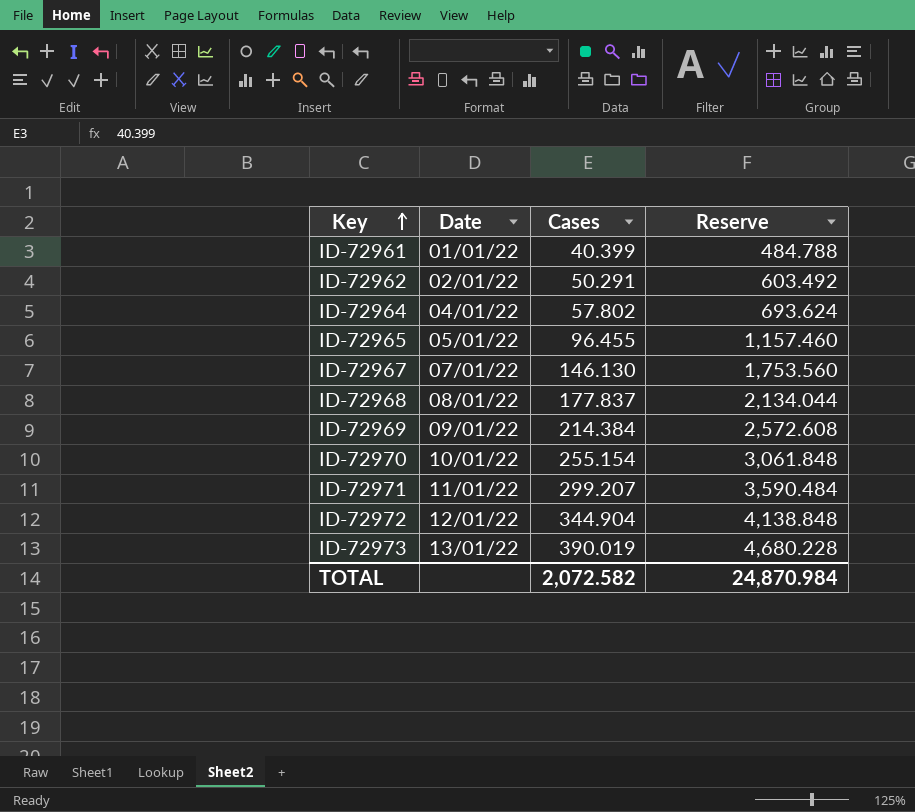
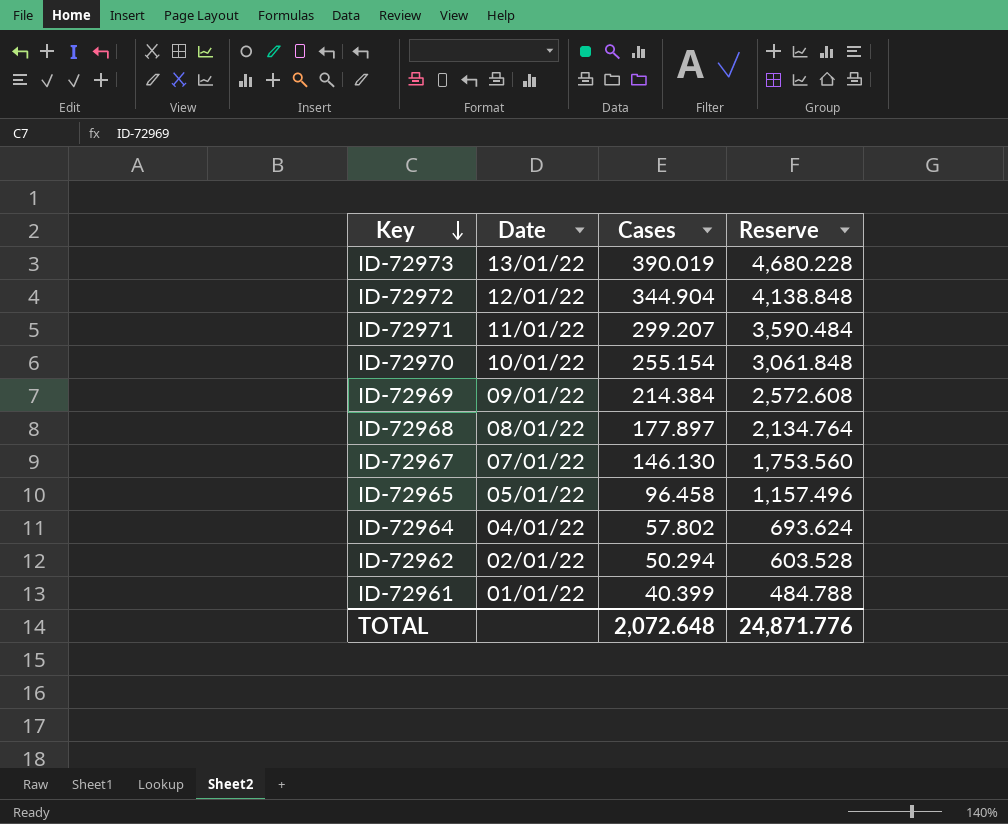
row order: Key ascending -> Key descending
ID-72968 | Cases: 177.837 -> 177.897
ID-72968 | Reserve: 2,134.044 -> 2,134.764
ID-72965 | Cases: 96.455 -> 96.458
ID-72965 | Reserve: 1,157.460 -> 1,157.496
ID-72962 | Cases: 50.291 -> 50.294
ID-72962 | Reserve: 603.492 -> 603.528
TOTAL | Cases: 2,072.582 -> 2,072.648
TOTAL | Reserve: 24,870.984 -> 24,871.776

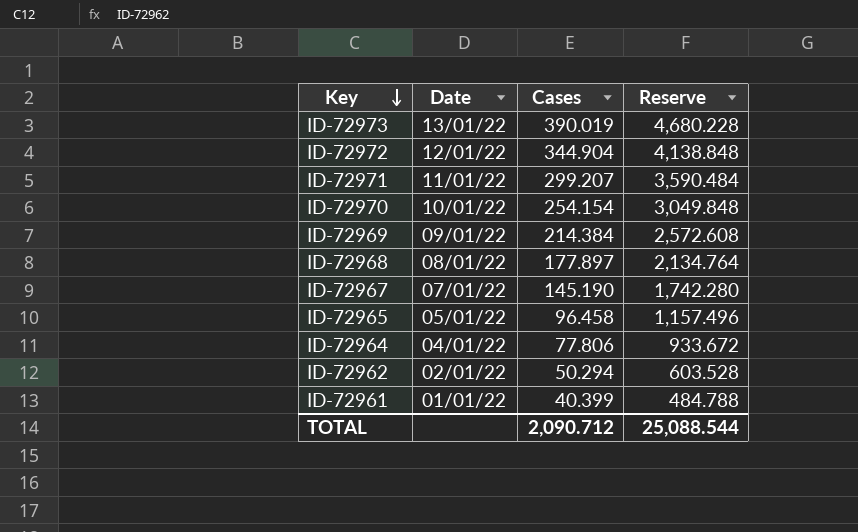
ID-72970 | Cases: 255.154 -> 254.154
ID-72970 | Reserve: 3,061.848 -> 3,049.848
ID-72967 | Cases: 146.130 -> 145.190
ID-72967 | Reserve: 1,753.560 -> 1,742.280
ID-72964 | Cases: 57.802 -> 77.806
ID-72964 | Reserve: 693.624 -> 933.672
TOTAL | Cases: 2,072.648 -> 2,090.712
TOTAL | Reserve: 24,871.776 -> 25,088.544

